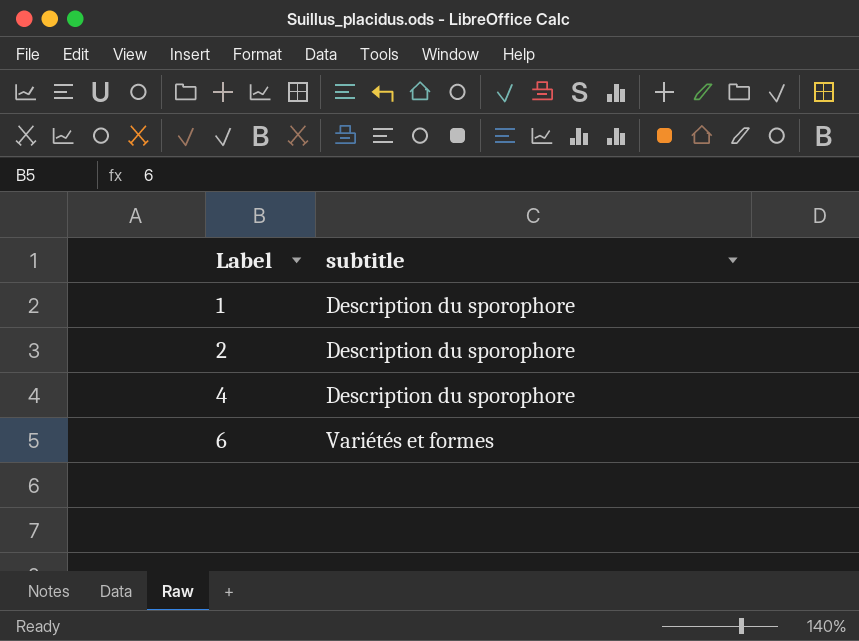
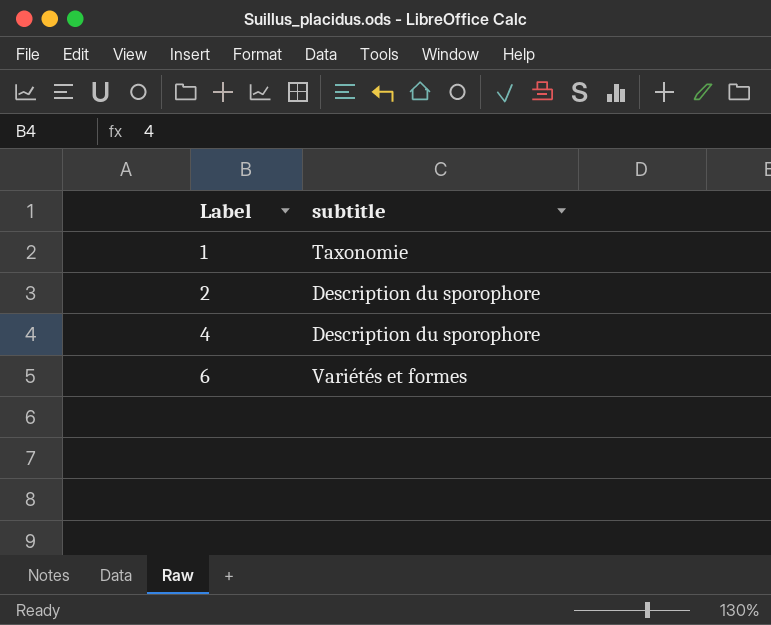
1 | subtitle: Description du sporophore -> Taxonomie

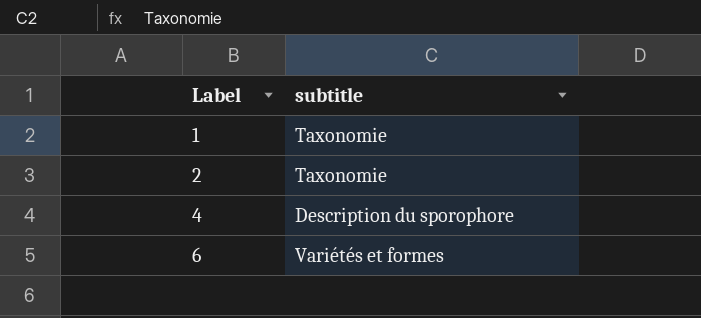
2 | subtitle: Description du sporophore -> Taxonomie

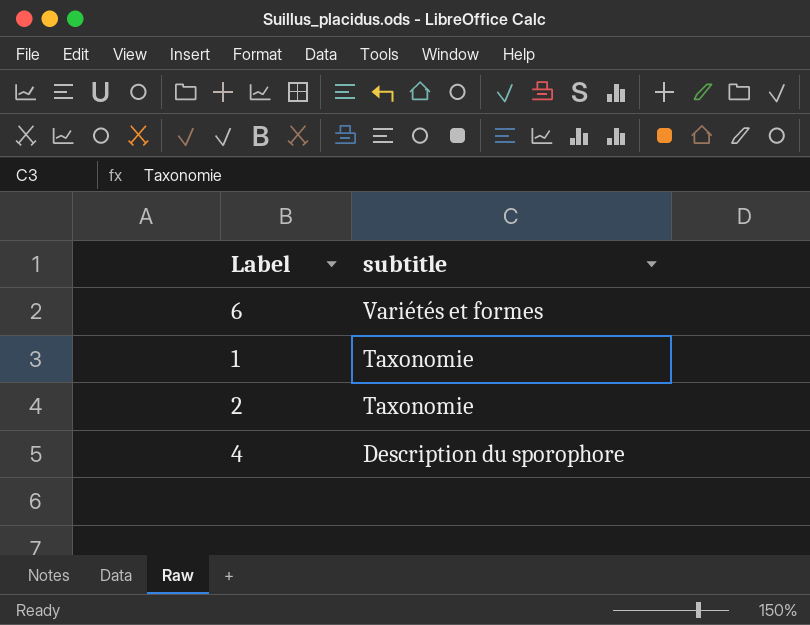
row order: Label ascending -> subtitle descending

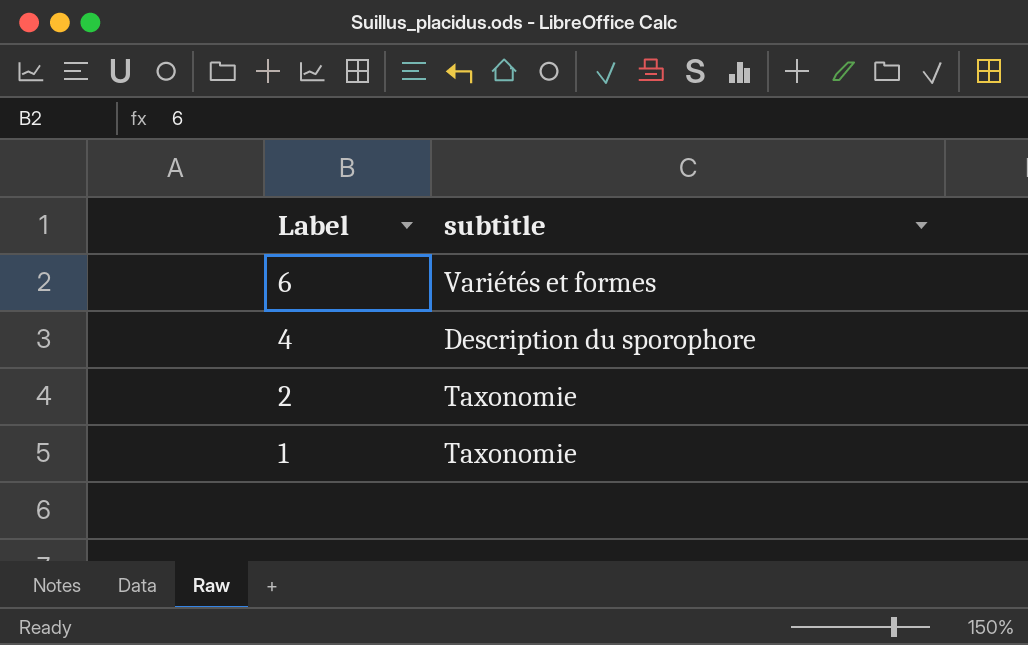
row order: subtitle descending -> Label descending

